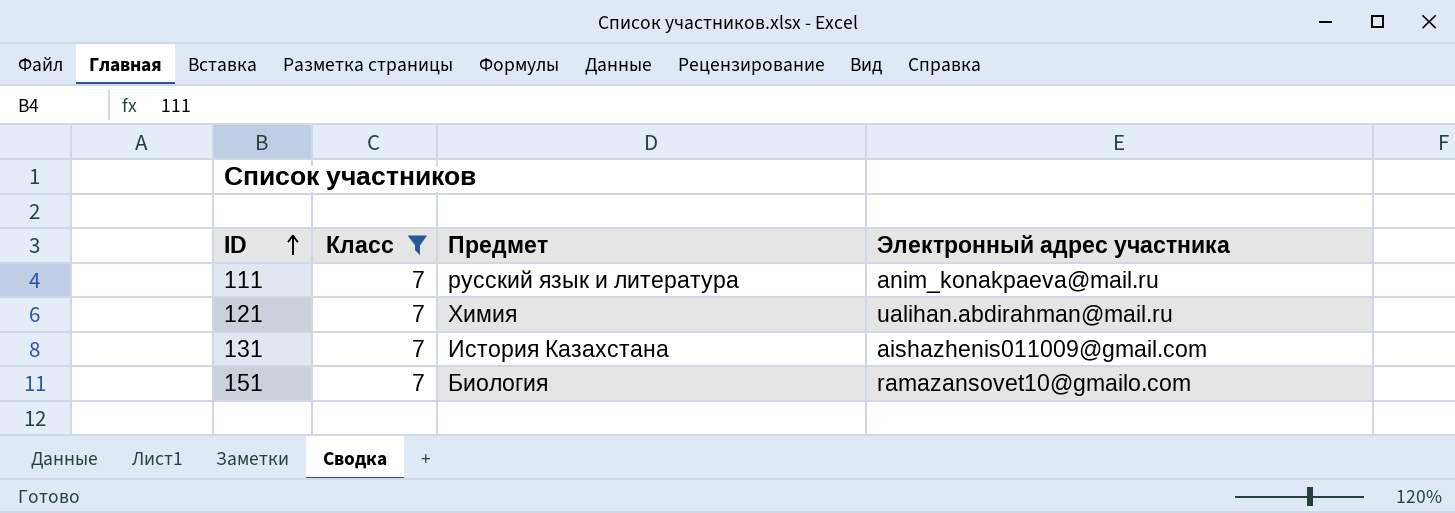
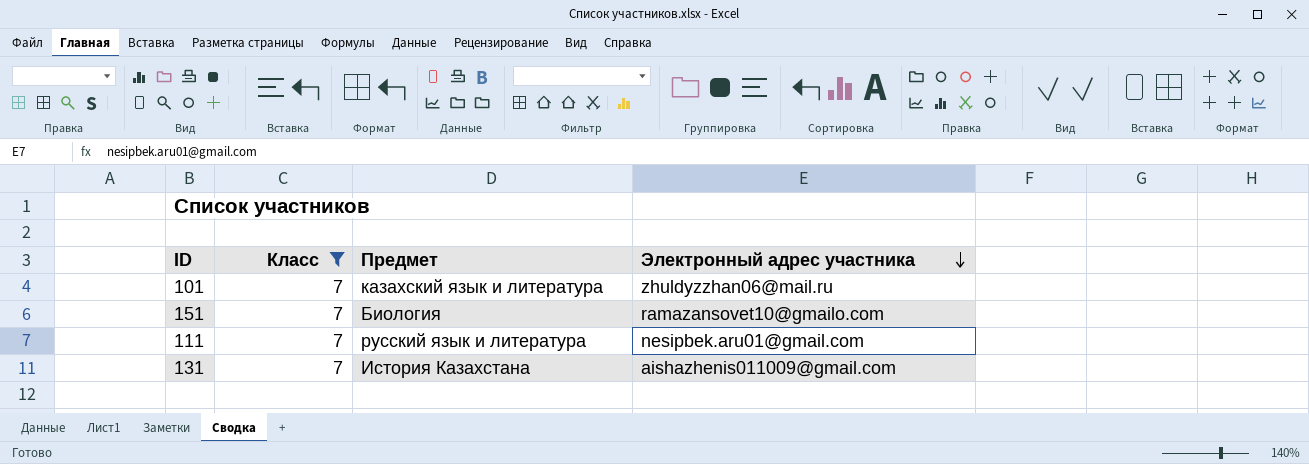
row order: ID ascending -> Электронный адрес участника descending
row 121: 7 | Химия | ualihan.abdirahman@mail.ru -> none
row 101: none -> 7 | казахский язык и литература | zhuldyzzhan06@mail.ru
111 | Электронный адрес участника: anim_konakpaeva@mail.ru -> nesipbek.aru01@gmail.com

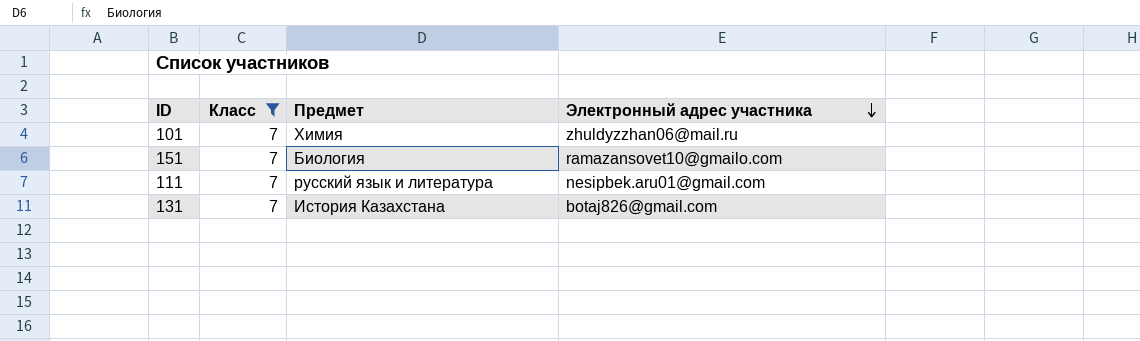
101 | Предмет: казахский язык и литература -> Химия
131 | Электронный адрес участника: aishazhenis011009@gmail.com -> botaj826@gmail.com

